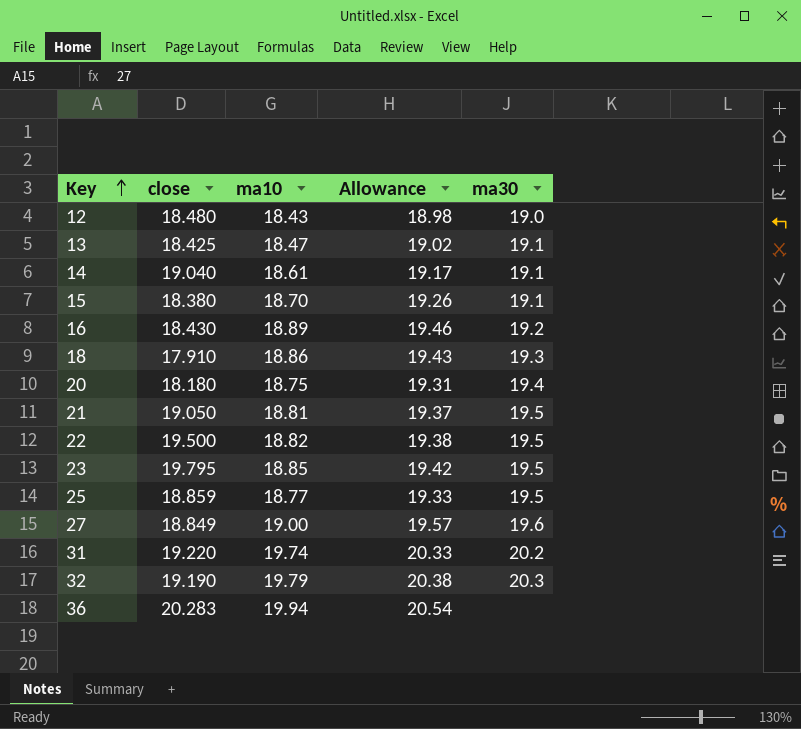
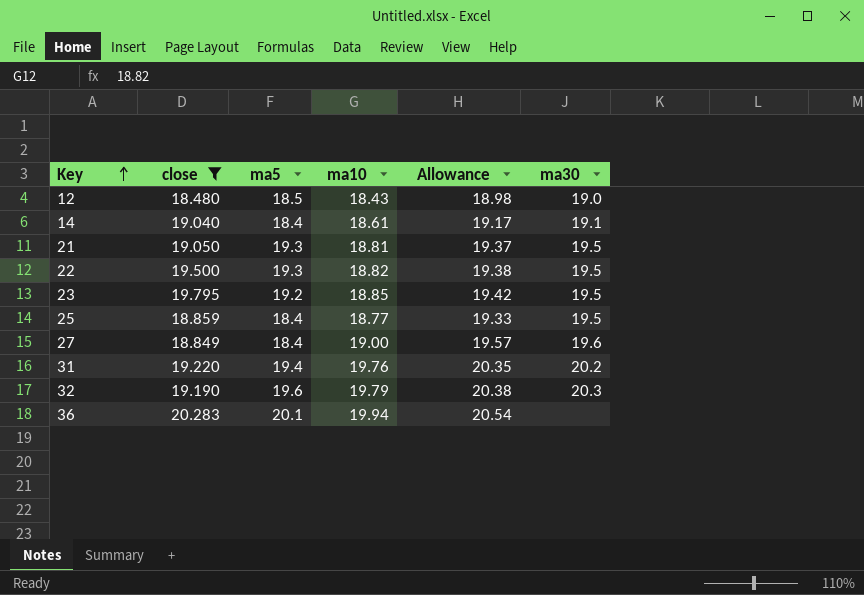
filter: none -> close >= 18.480
column ma5 | position: none -> 3
31 | ma10: 19.74 -> 19.76
31 | Allowance: 20.33 -> 20.35

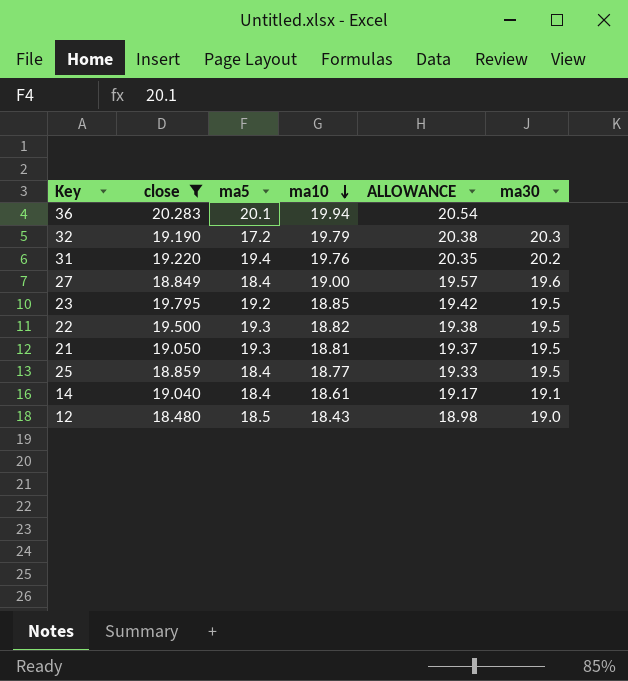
row order: Key ascending -> ma10 descending
column name: Allowance -> ALLOWANCE
32 | ma5: 19.6 -> 17.2

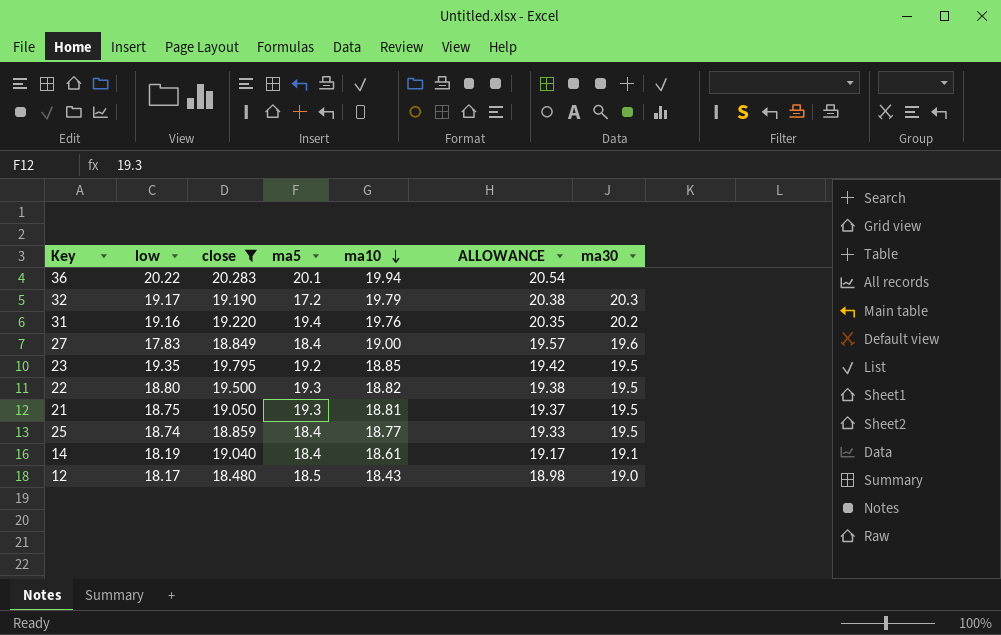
column low | position: none -> 2

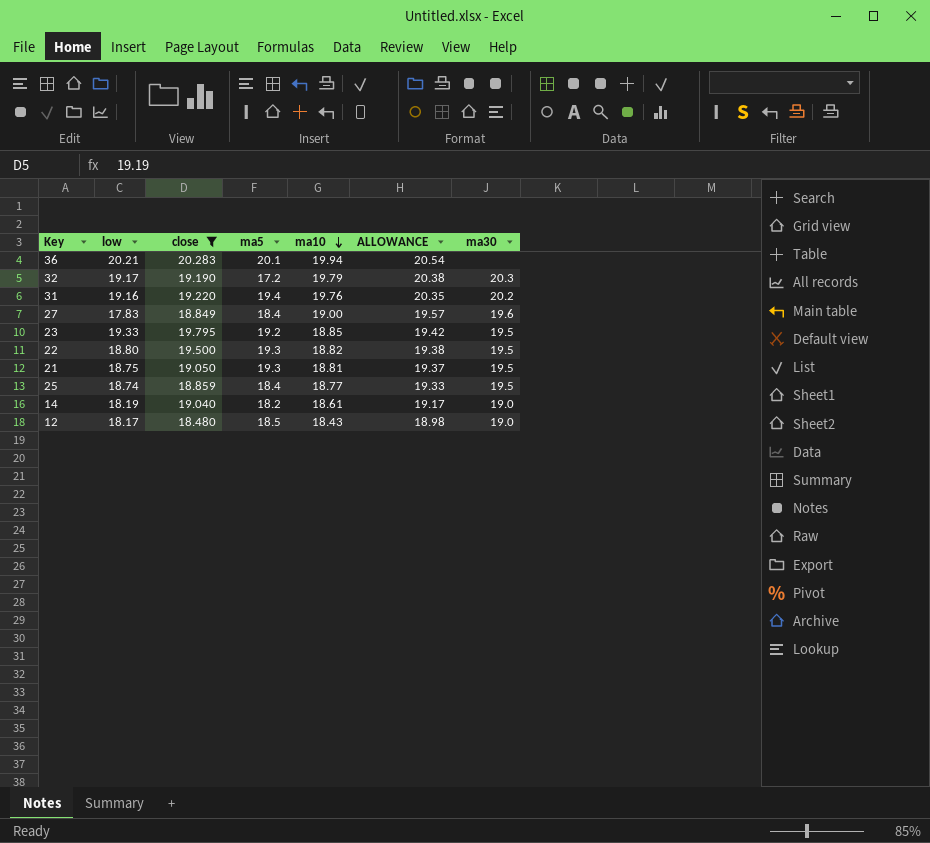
36 | low: 20.22 -> 20.21
23 | low: 19.35 -> 19.33
14 | ma5: 18.4 -> 18.2
14 | ma30: 19.1 -> 19.0

